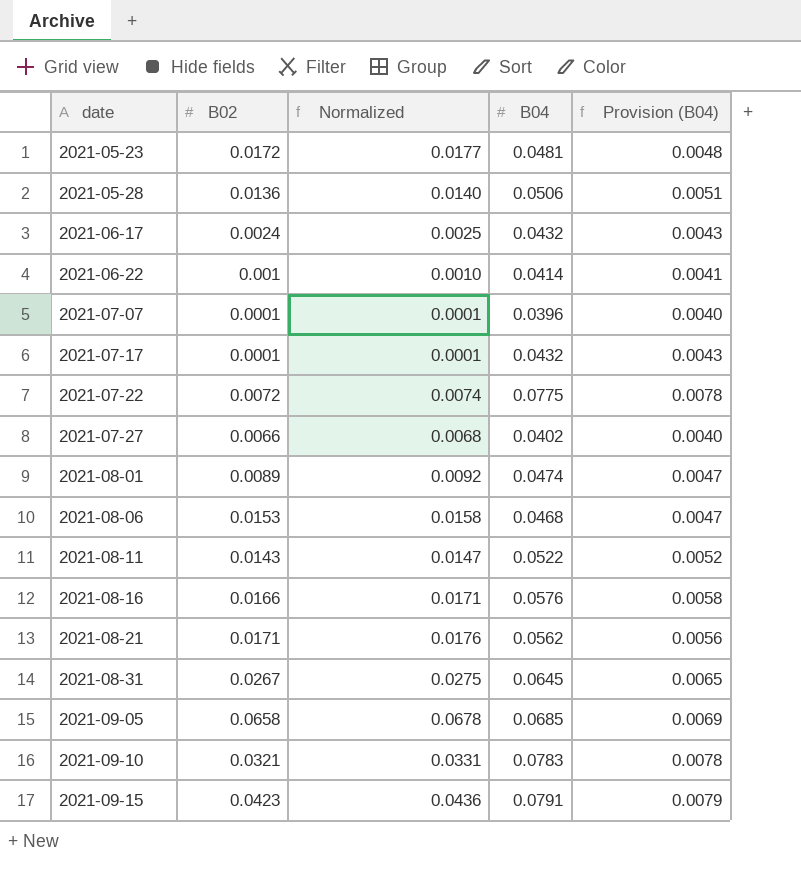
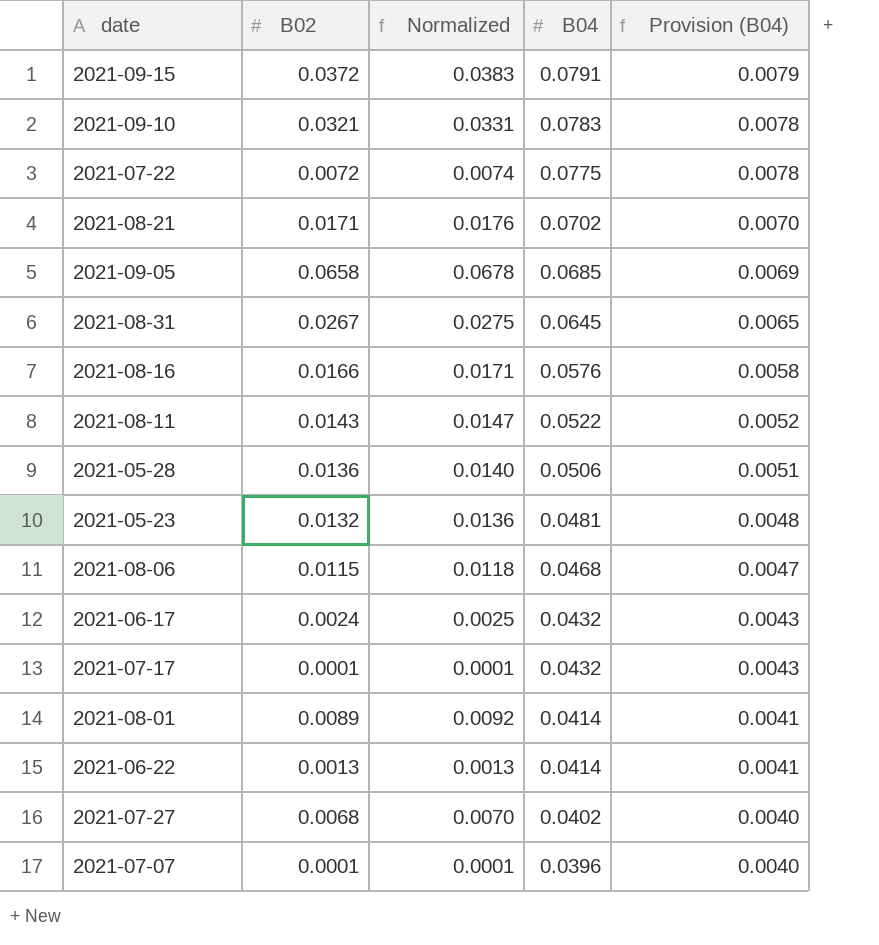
row order: date ascending -> B04 descending
2021-09-15 | B02: 0.0423 -> 0.0372
2021-09-15 | Normalized: 0.0436 -> 0.0383
2021-08-21 | B04: 0.0562 -> 0.0702
2021-08-21 | Provision (B04): 0.0056 -> 0.0070
2021-05-23 | B02: 0.0172 -> 0.0132
2021-05-23 | Normalized: 0.0177 -> 0.0136
2021-08-06 | B02: 0.0153 -> 0.0115
2021-08-06 | Normalized: 0.0158 -> 0.0118
2021-08-01 | B04: 0.0474 -> 0.0414
2021-08-01 | Provision (B04): 0.0047 -> 0.0041
2021-06-22 | B02: 0.001 -> 0.0013
2021-06-22 | Normalized: 0.0010 -> 0.0013
2021-07-27 | B02: 0.0066 -> 0.0068
2021-07-27 | Normalized: 0.0068 -> 0.0070

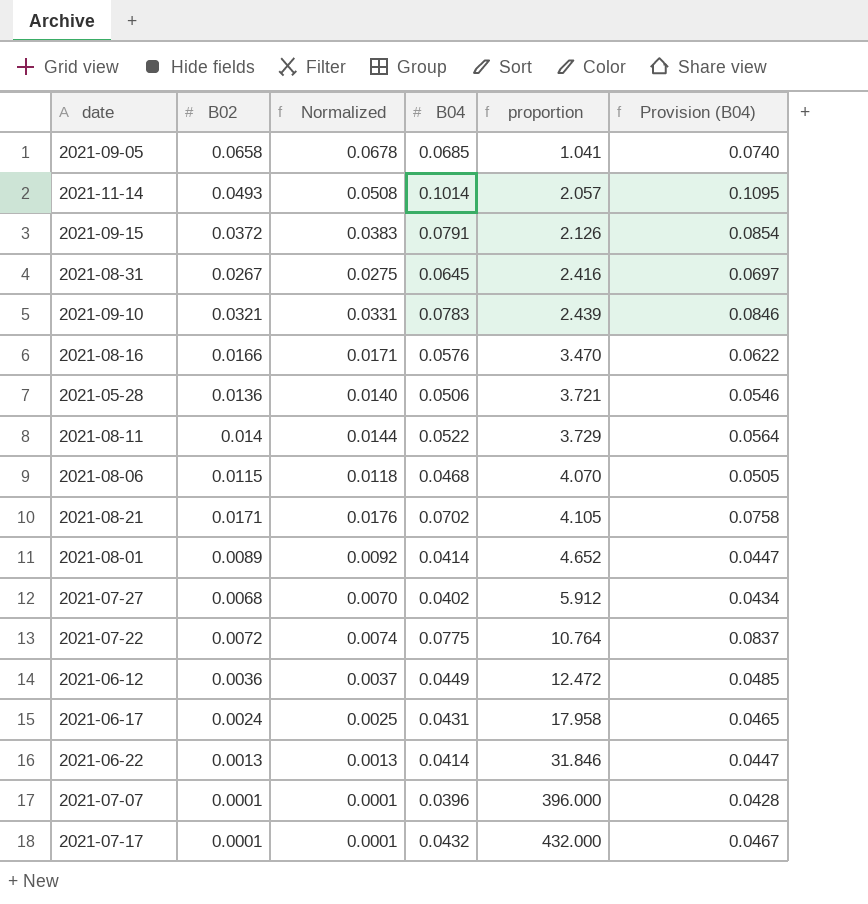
row order: B04 descending -> proportion ascending
column proportion | formula: none -> [B04] / [B02]
column Provision (B04) | formula: [B04] * 0.1 -> [B04] * 1.08
row 2021-05-23: 0.0132 | 0.0136 | 0.0481 | 0.0048 -> none
row 2021-11-14: none -> 0.0493 | 0.0508 | 0.1014 | 2.057 | 0.1095
2021-08-11 | B02: 0.0143 -> 0.014
2021-08-11 | Normalized: 0.0147 -> 0.0144
row 2021-06-12: none -> 0.0036 | 0.0037 | 0.0449 | 12.472 | 0.0485
2021-06-17 | B04: 0.0432 -> 0.0431

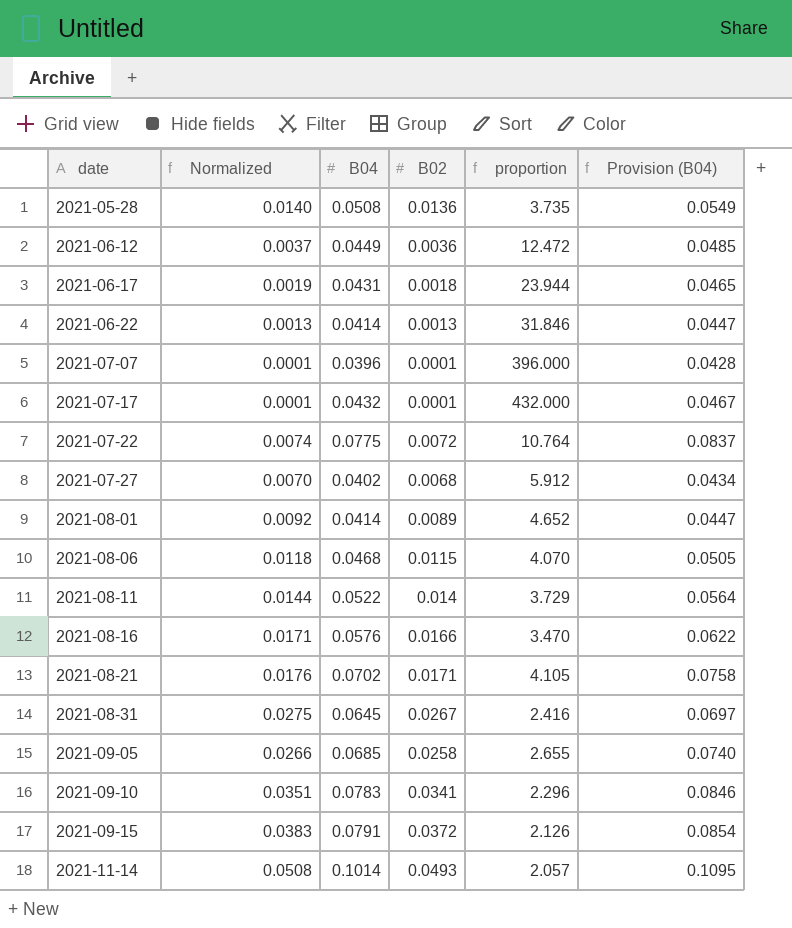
row order: proportion ascending -> date ascending
column B02 | position: 2 -> 4
2021-05-28 | B04: 0.0506 -> 0.0508
2021-05-28 | proportion: 3.721 -> 3.735
2021-05-28 | Provision (B04): 0.0546 -> 0.0549
2021-06-17 | Normalized: 0.0025 -> 0.0019
2021-06-17 | B02: 0.0024 -> 0.0018
2021-06-17 | proportion: 17.958 -> 23.944
2021-09-05 | Normalized: 0.0678 -> 0.0266
2021-09-05 | B02: 0.0658 -> 0.0258
2021-09-05 | proportion: 1.041 -> 2.655
2021-09-10 | Normalized: 0.0331 -> 0.0351
2021-09-10 | B02: 0.0321 -> 0.0341
2021-09-10 | proportion: 2.439 -> 2.296

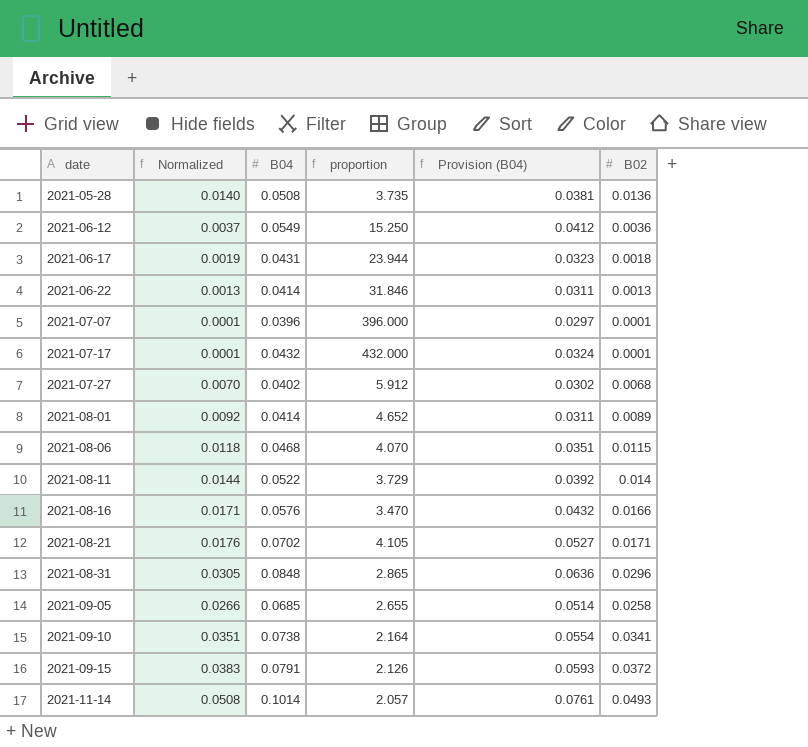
column Provision (B04) | formula: [B04] * 1.08 -> [B04] * 0.75
column B02 | position: 4 -> 6
row 2021-07-22: 0.0074 | 0.0775 | 0.0072 | 10.764 | 0.0837 -> none
2021-06-12 | B04: 0.0449 -> 0.0549
2021-06-12 | proportion: 12.472 -> 15.250
2021-08-31 | Normalized: 0.0275 -> 0.0305
2021-08-31 | B04: 0.0645 -> 0.0848
2021-08-31 | proportion: 2.416 -> 2.865
2021-08-31 | B02: 0.0267 -> 0.0296
2021-09-10 | B04: 0.0783 -> 0.0738
2021-09-10 | proportion: 2.296 -> 2.164

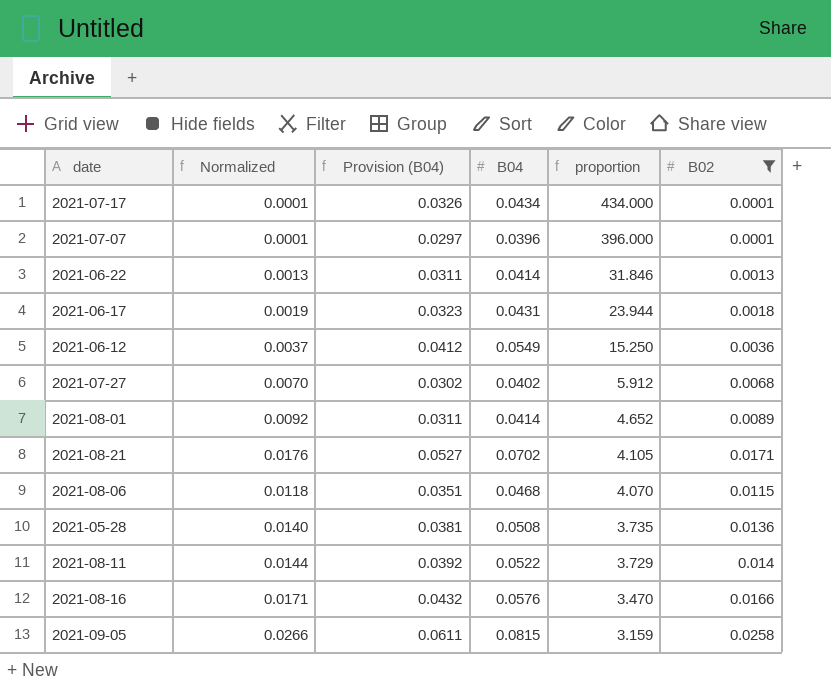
filter: none -> B02 <= 0.0258
row order: date ascending -> proportion descending
column Provision (B04) | position: 5 -> 3
2021-07-17 | Provision (B04): 0.0324 -> 0.0326
2021-07-17 | B04: 0.0432 -> 0.0434
2021-07-17 | proportion: 432.000 -> 434.000
2021-09-05 | Provision (B04): 0.0514 -> 0.0611
2021-09-05 | B04: 0.0685 -> 0.0815
2021-09-05 | proportion: 2.655 -> 3.159

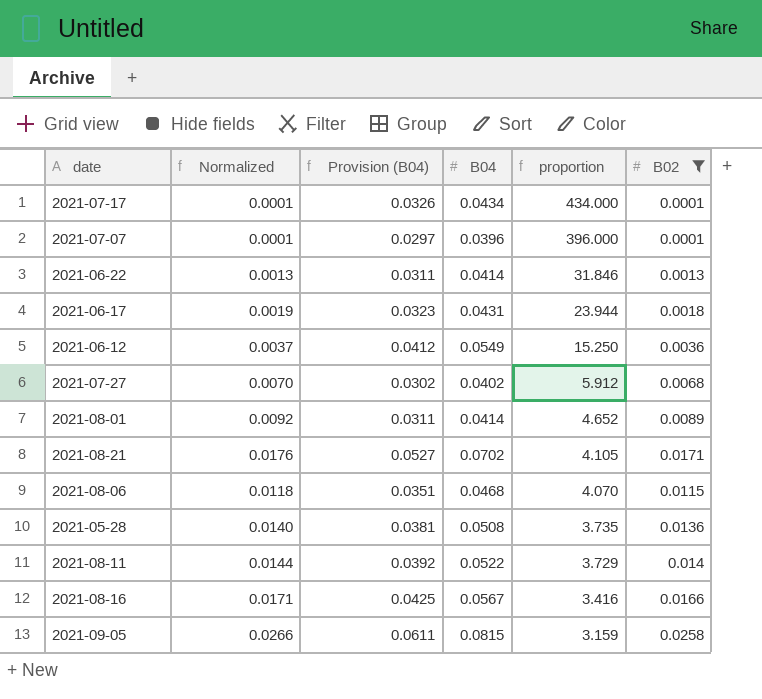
2021-08-16 | Provision (B04): 0.0432 -> 0.0425
2021-08-16 | B04: 0.0576 -> 0.0567
2021-08-16 | proportion: 3.470 -> 3.416

